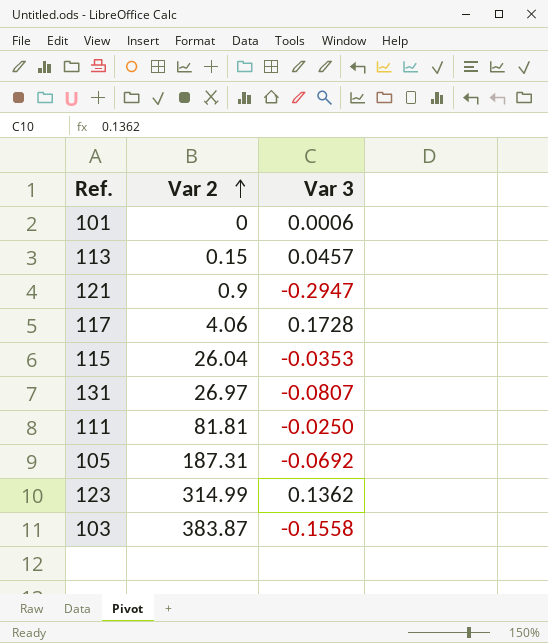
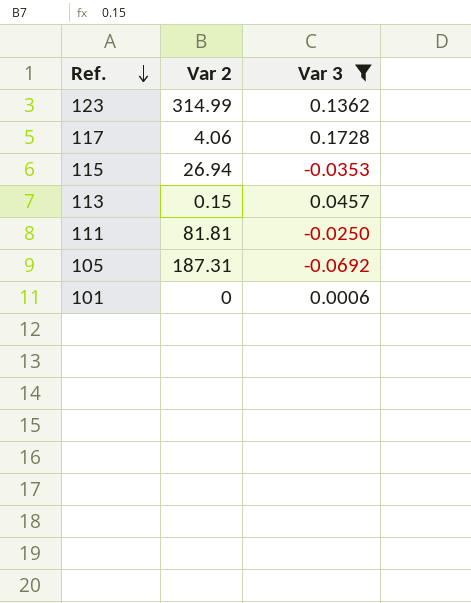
filter: none -> Var 3 >= -0.0692
row order: Var 2 ascending -> Ref. descending
115 | Var 2: 26.04 -> 26.94

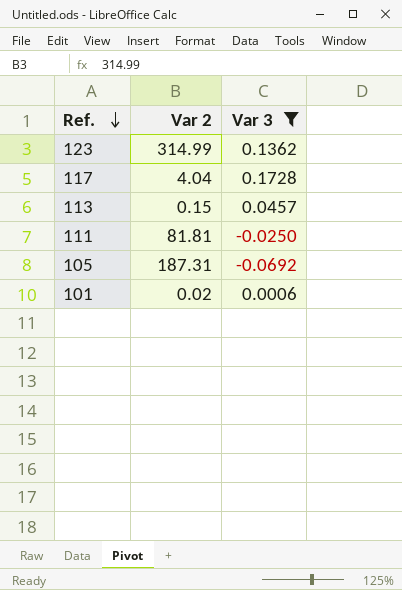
row 115: 26.94 | -0.0353 -> none
117 | Var 2: 4.06 -> 4.04
101 | Var 2: 0 -> 0.02

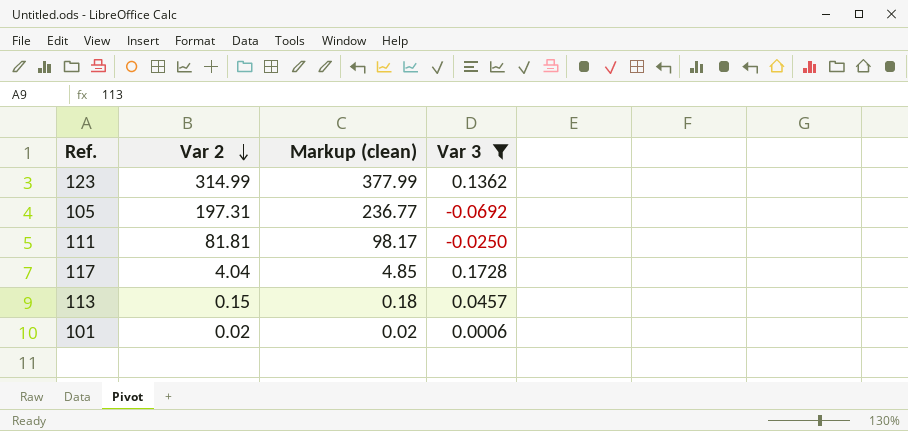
row order: Ref. descending -> Var 2 descending
column Markup (clean) | formula: none -> [Var 2] * 1.2
105 | Var 2: 187.31 -> 197.31

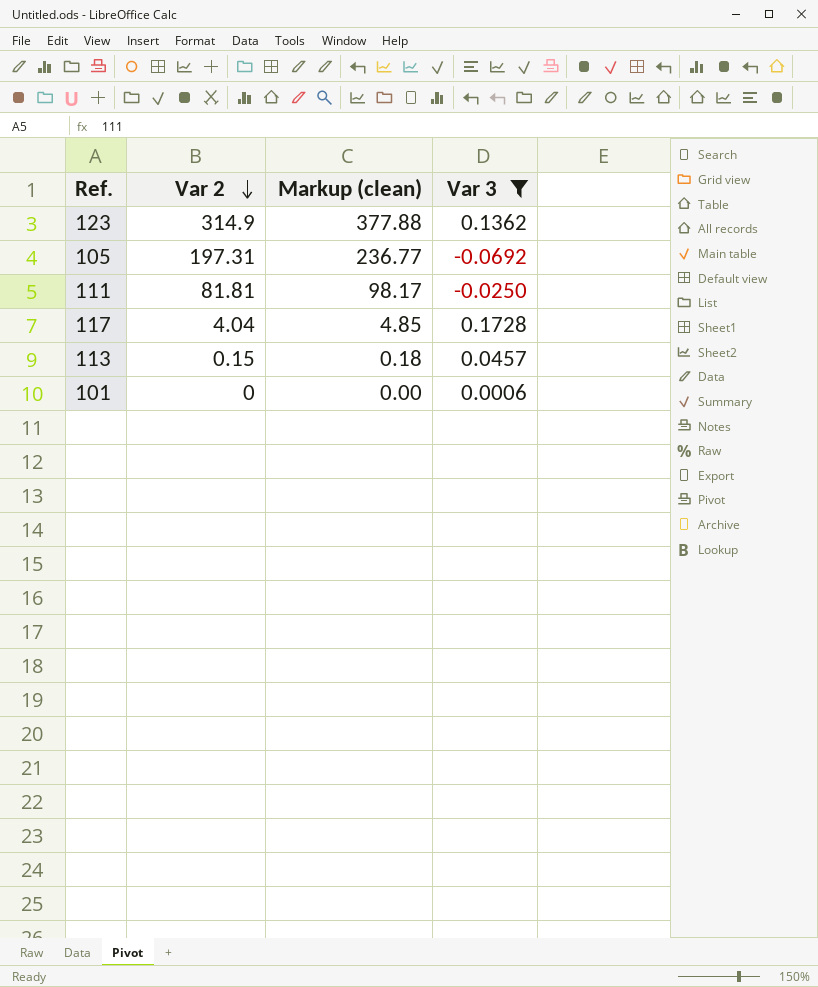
123 | Var 2: 314.99 -> 314.9
123 | Markup (clean): 377.99 -> 377.88
101 | Var 2: 0.02 -> 0
101 | Markup (clean): 0.02 -> 0.00

